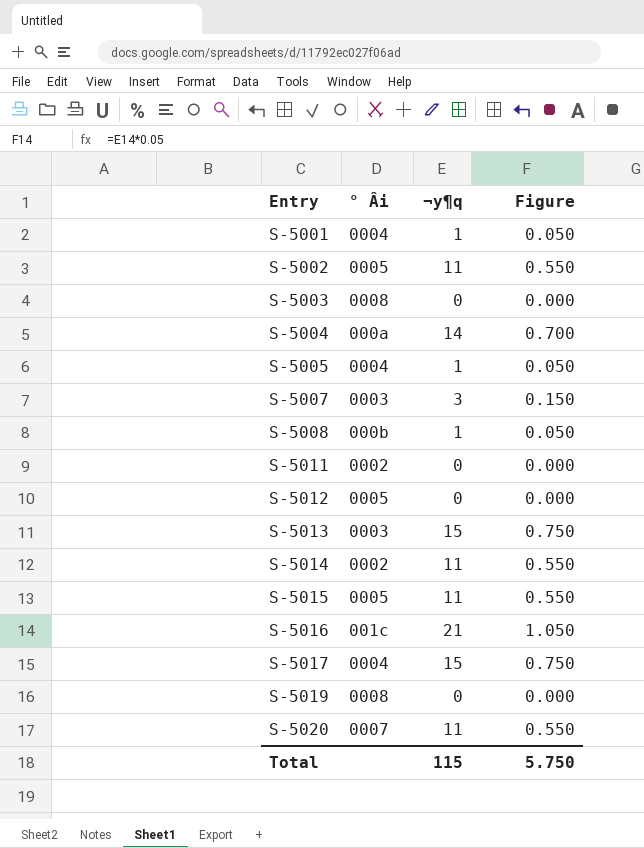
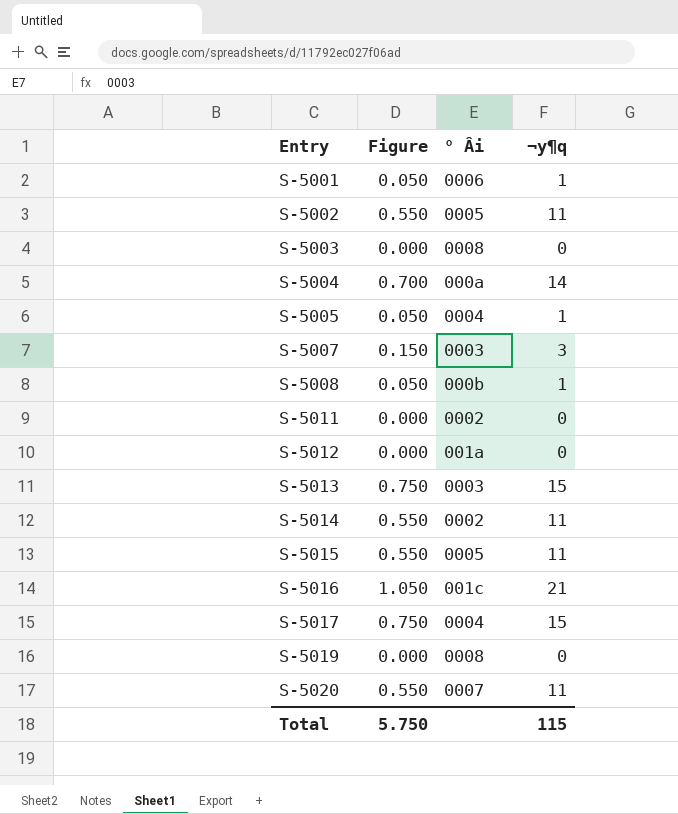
column Figure | position: 4 -> 2
S-5001 | ° Âi: 0004 -> 0006
S-5012 | ° Âi: 0005 -> 001a

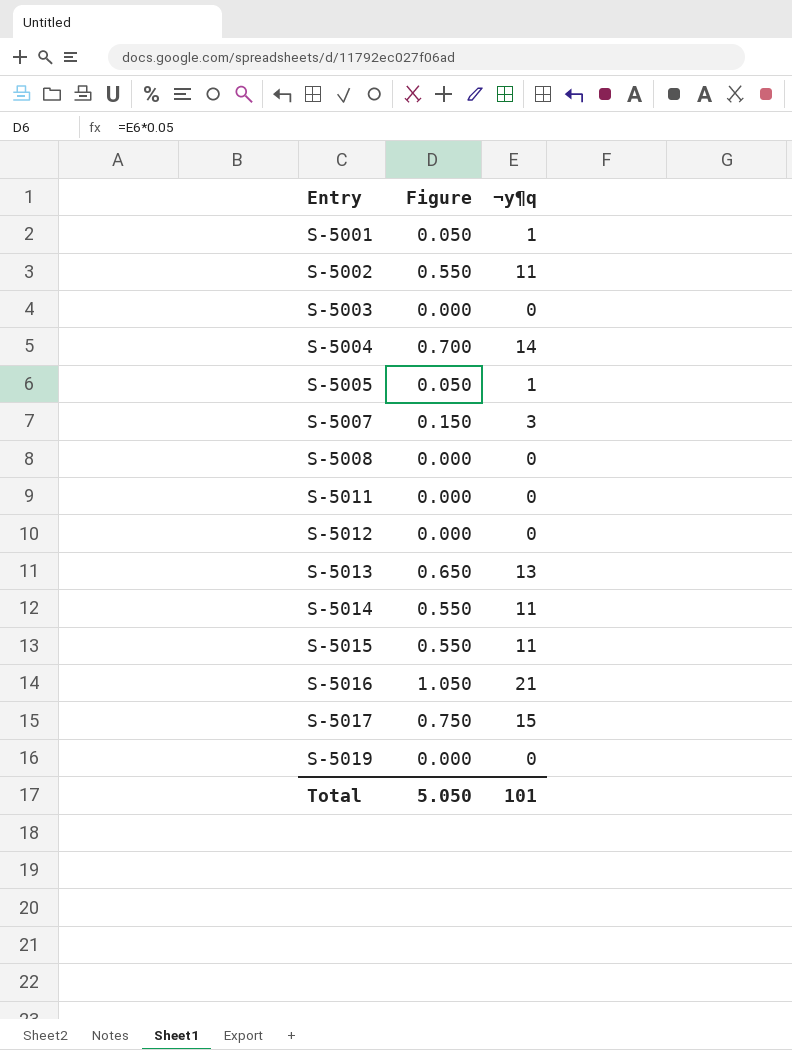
column ° Âi | position: 3 -> none
row S-5020: 0.550 | 0007 | 11 -> none
S-5008 | Figure: 0.050 -> 0.000
S-5008 | ¬y¶q: 1 -> 0
S-5013 | Figure: 0.750 -> 0.650
S-5013 | ¬y¶q: 15 -> 13
Total | Figure: 5.750 -> 5.050
Total | ¬y¶q: 115 -> 101

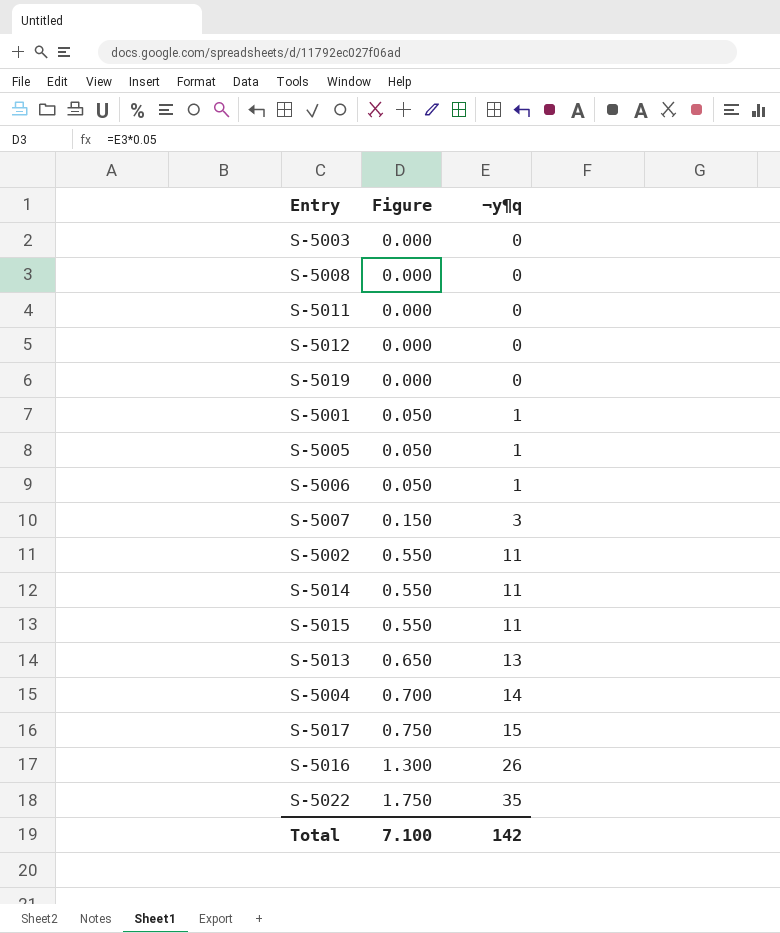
row order: Entry ascending -> Figure ascending
row S-5006: none -> 0.050 | 1
S-5016 | Figure: 1.050 -> 1.300
S-5016 | ¬y¶q: 21 -> 26
row S-5022: none -> 1.750 | 35
Total | Figure: 5.050 -> 7.100
Total | ¬y¶q: 101 -> 142

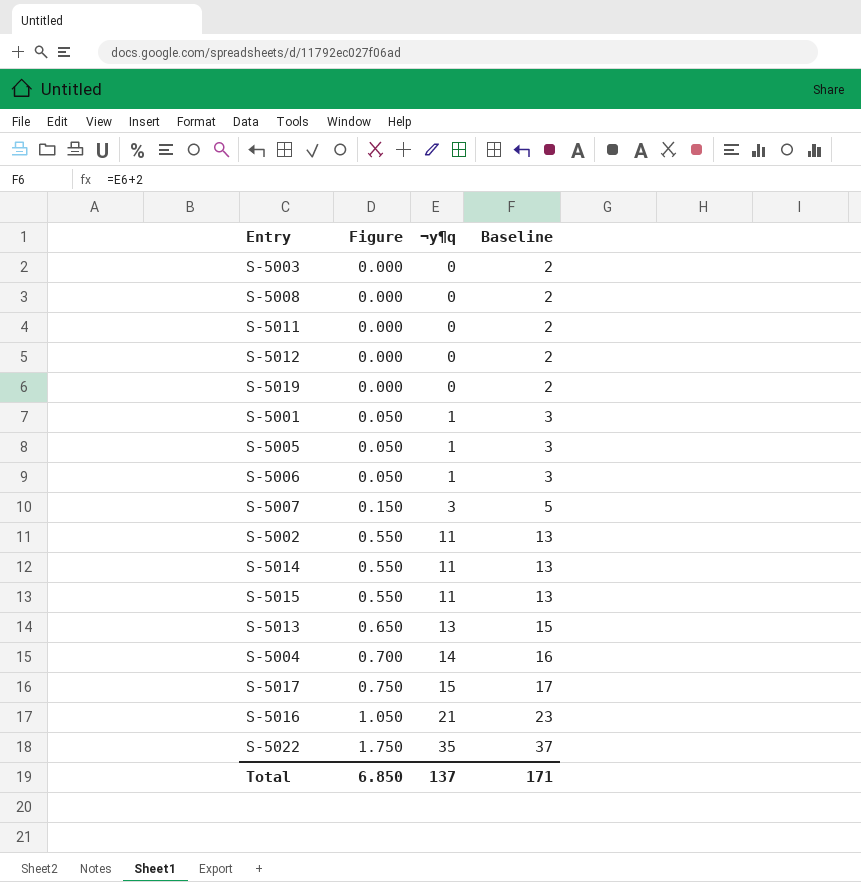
column Baseline | formula: none -> [¬y¶q] + 2
S-5016 | Figure: 1.300 -> 1.050
S-5016 | ¬y¶q: 26 -> 21
Total | Figure: 7.100 -> 6.850
Total | ¬y¶q: 142 -> 137

